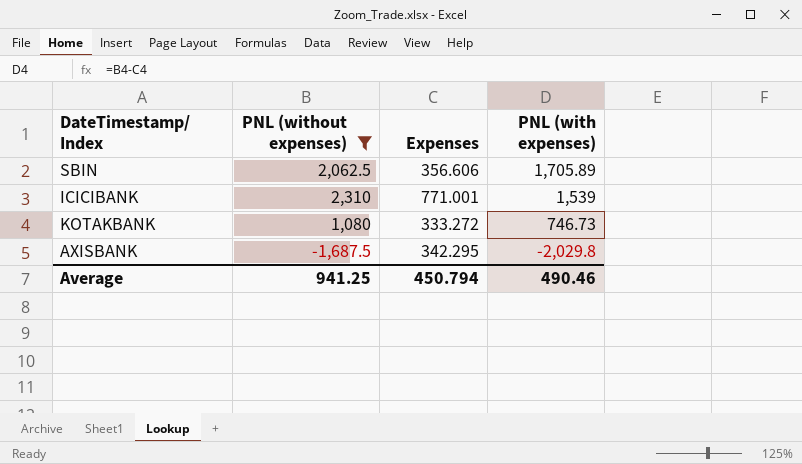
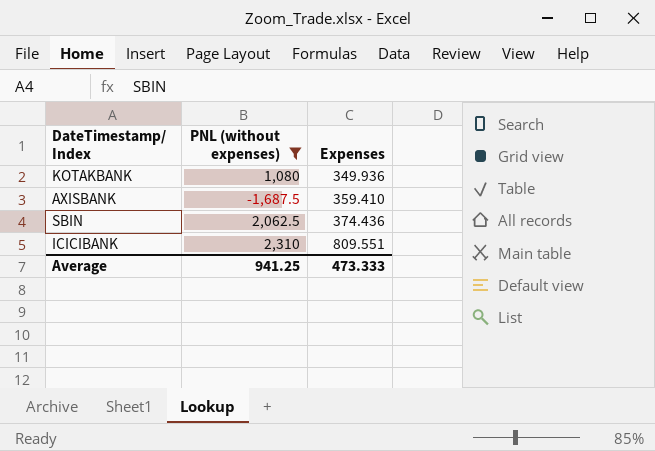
row order: PNL (with expenses) descending -> Expenses ascending
column PNL (with expenses) | formula: [PNL (without expenses)] - [Expenses] -> none
KOTAKBANK | Expenses: 333.272 -> 349.936
AXISBANK | Expenses: 342.295 -> 359.410
SBIN | Expenses: 356.606 -> 374.436
ICICIBANK | Expenses: 771.001 -> 809.551
Average | Expenses: 450.794 -> 473.333

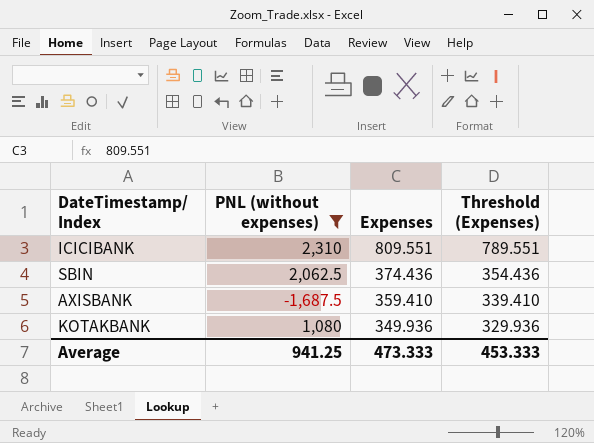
row order: Expenses ascending -> Expenses descending
column Threshold (Expenses) | formula: none -> [Expenses] - 20

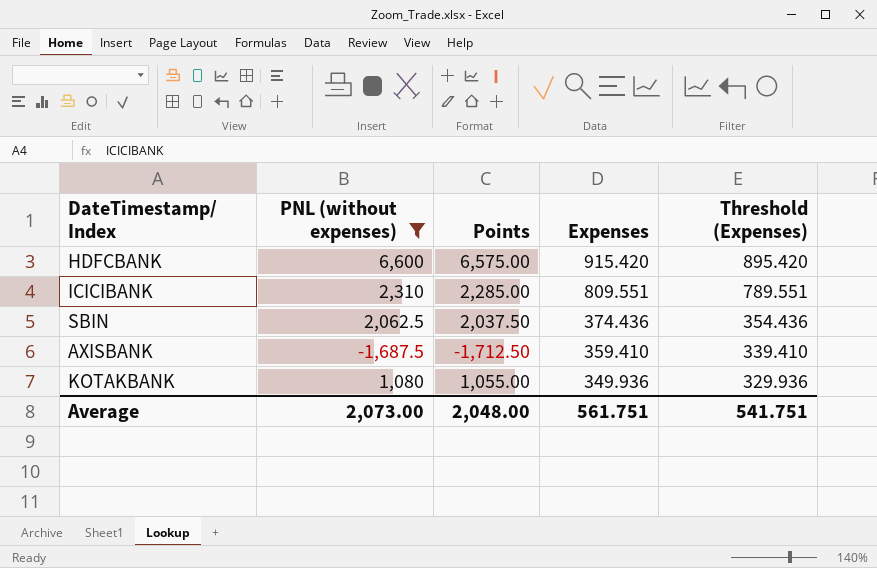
column Points | formula: none -> [PNL (without expenses)] - 25
row HDFCBANK: none -> 6,600 | 6,575.00 | 915.420 | 895.420
Average | PNL (without expenses): 941.25 -> 2,073.00
Average | Expenses: 473.333 -> 561.751
Average | Threshold (Expenses): 453.333 -> 541.751

